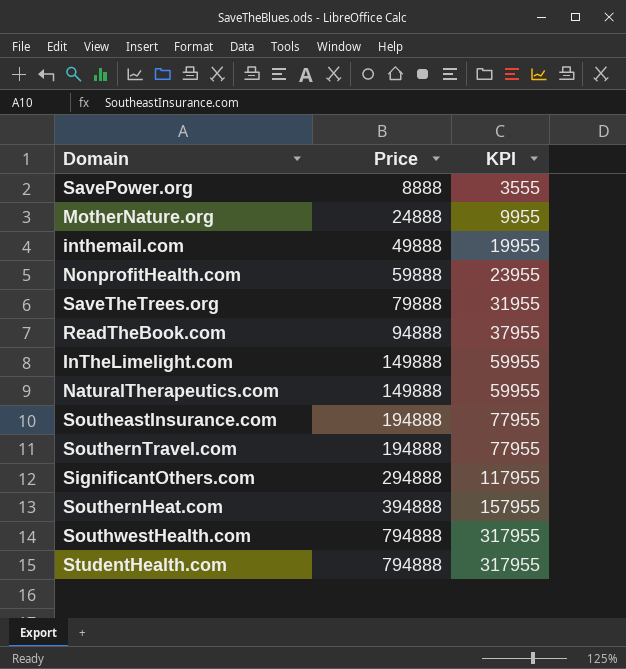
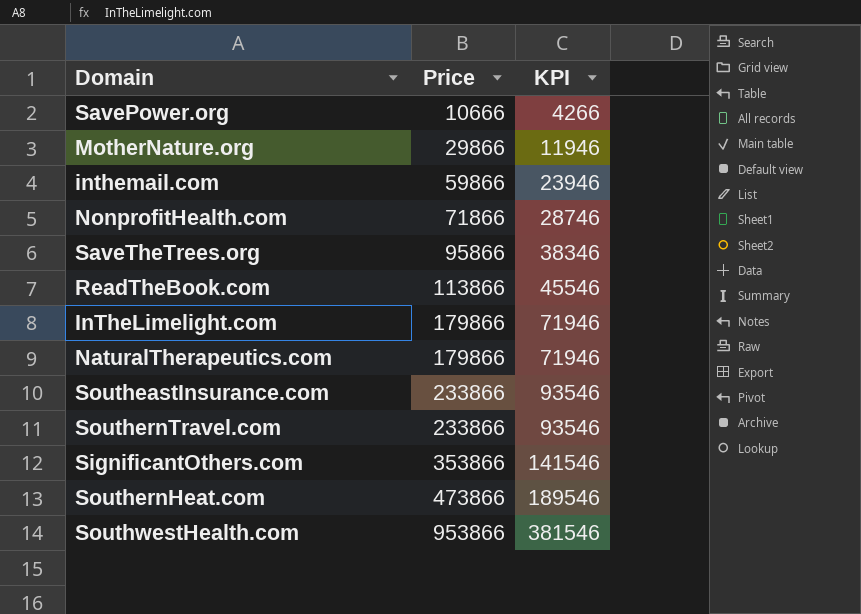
row StudentHealth.com: 794888 | 317955 -> none
SavePower.org | Price: 8888 -> 10666
SavePower.org | KPI: 3555 -> 4266
MotherNature.org | Price: 24888 -> 29866
MotherNature.org | KPI: 9955 -> 11946
inthemail.com | Price: 49888 -> 59866
inthemail.com | KPI: 19955 -> 23946
NonprofitHealth.com | Price: 59888 -> 71866
NonprofitHealth.com | KPI: 23955 -> 28746
SaveTheTrees.org | Price: 79888 -> 95866
SaveTheTrees.org | KPI: 31955 -> 38346
ReadTheBook.com | Price: 94888 -> 113866
ReadTheBook.com | KPI: 37955 -> 45546
InTheLimelight.com | Price: 149888 -> 179866
InTheLimelight.com | KPI: 59955 -> 71946
NaturalTherapeutics.com | Price: 149888 -> 179866
NaturalTherapeutics.com | KPI: 59955 -> 71946
SoutheastInsurance.com | Price: 194888 -> 233866
SoutheastInsurance.com | KPI: 77955 -> 93546
SouthernTravel.com | Price: 194888 -> 233866
SouthernTravel.com | KPI: 77955 -> 93546
SignificantOthers.com | Price: 294888 -> 353866
SignificantOthers.com | KPI: 117955 -> 141546
SouthernHeat.com | Price: 394888 -> 473866
SouthernHeat.com | KPI: 157955 -> 189546
SouthwestHealth.com | Price: 794888 -> 953866
SouthwestHealth.com | KPI: 317955 -> 381546

